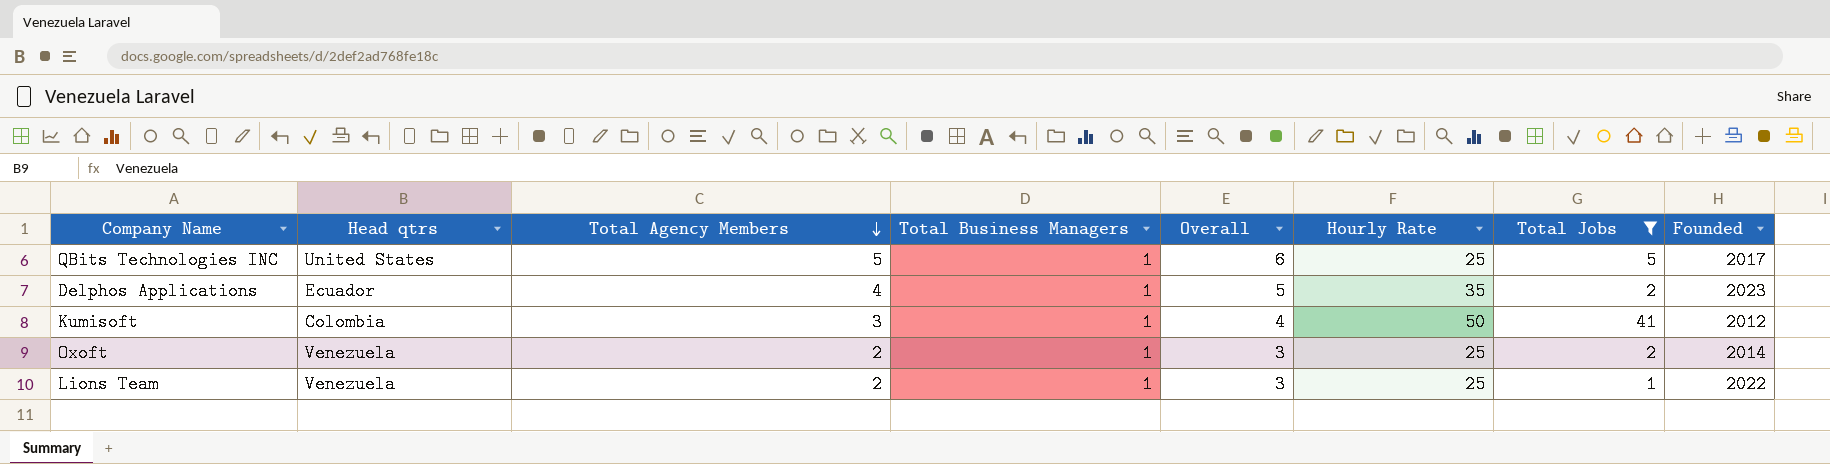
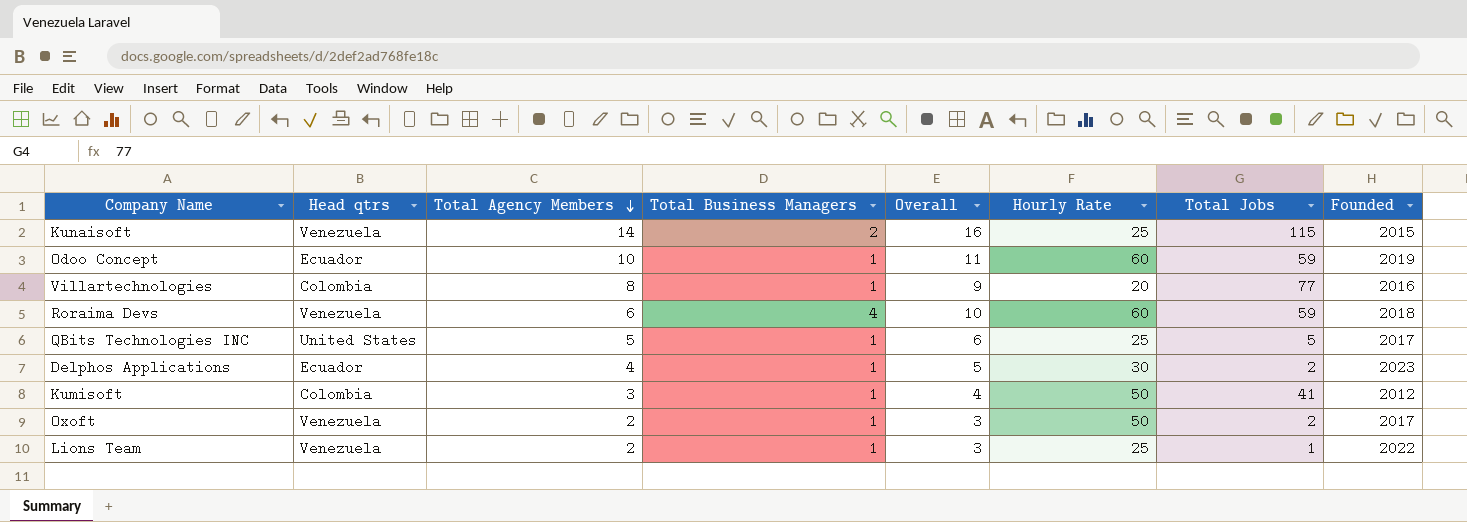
filter: Total Jobs <= 41 -> none
Delphos Applications | Hourly Rate: 35 -> 30
Oxoft | Hourly Rate: 25 -> 50
Oxoft | Founded: 2014 -> 2017

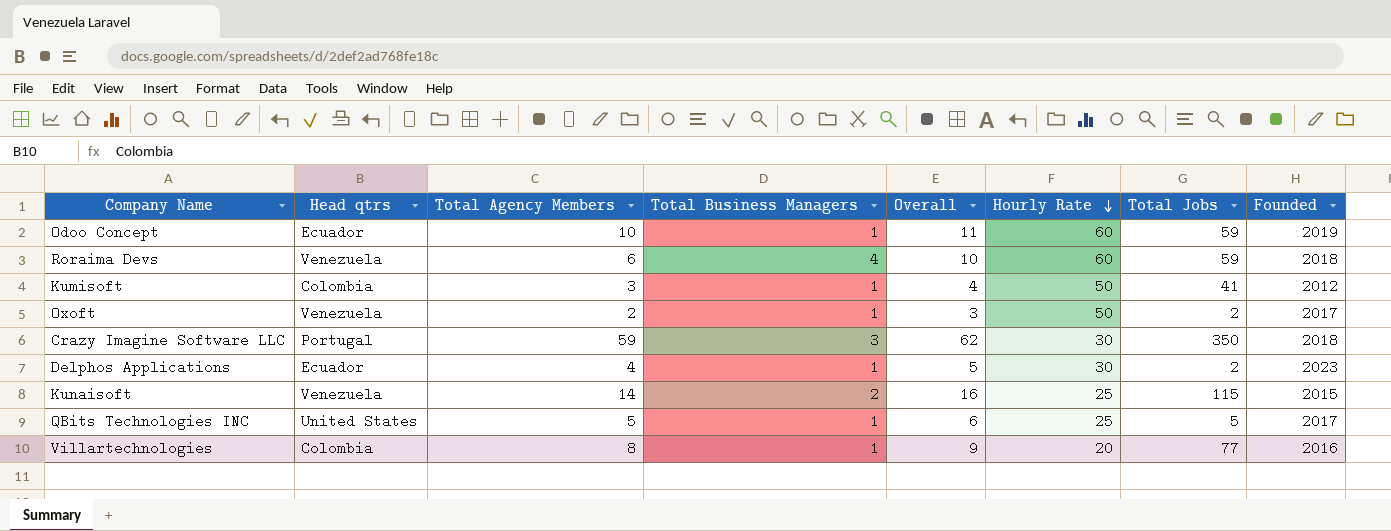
row order: Total Agency Members descending -> Hourly Rate descending
row Lions Team: Venezuela | 2 | 1 | 3 | 25 | 1 | 2022 -> none
row Crazy Imagine Software LLC: none -> Portugal | 59 | 3 | 62 | 30 | 350 | 2018

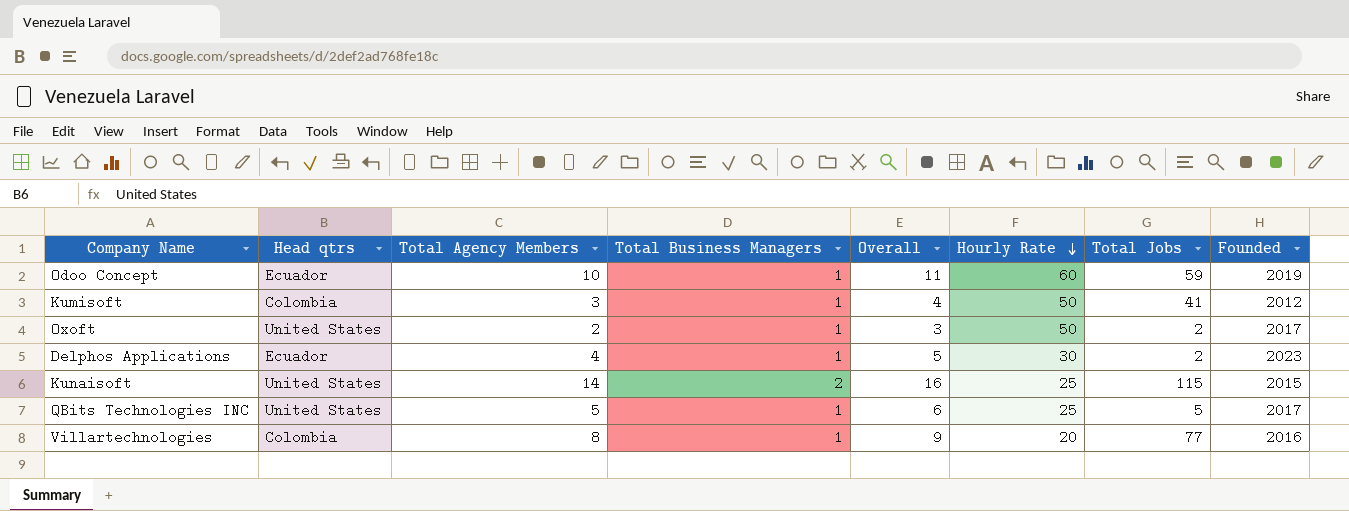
row Roraima Devs: Venezuela | 6 | 4 | 10 | 60 | 59 | 2018 -> none
row Crazy Imagine Software LLC: Portugal | 59 | 3 | 62 | 30 | 350 | 2018 -> none
Oxoft | Head qtrs: Venezuela -> United States
Kunaisoft | Head qtrs: Venezuela -> United States

